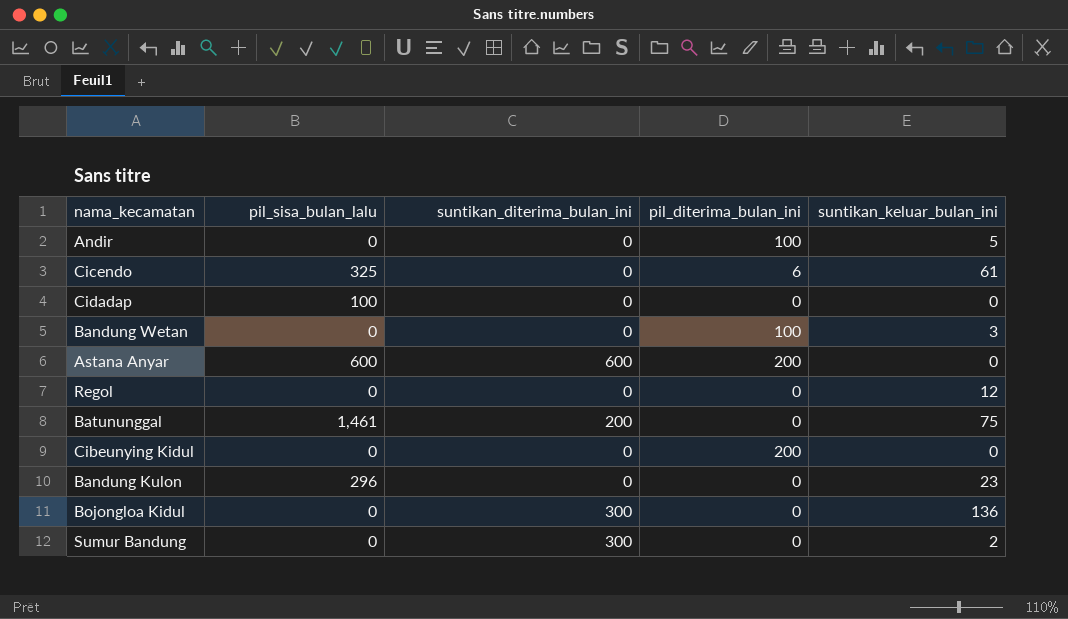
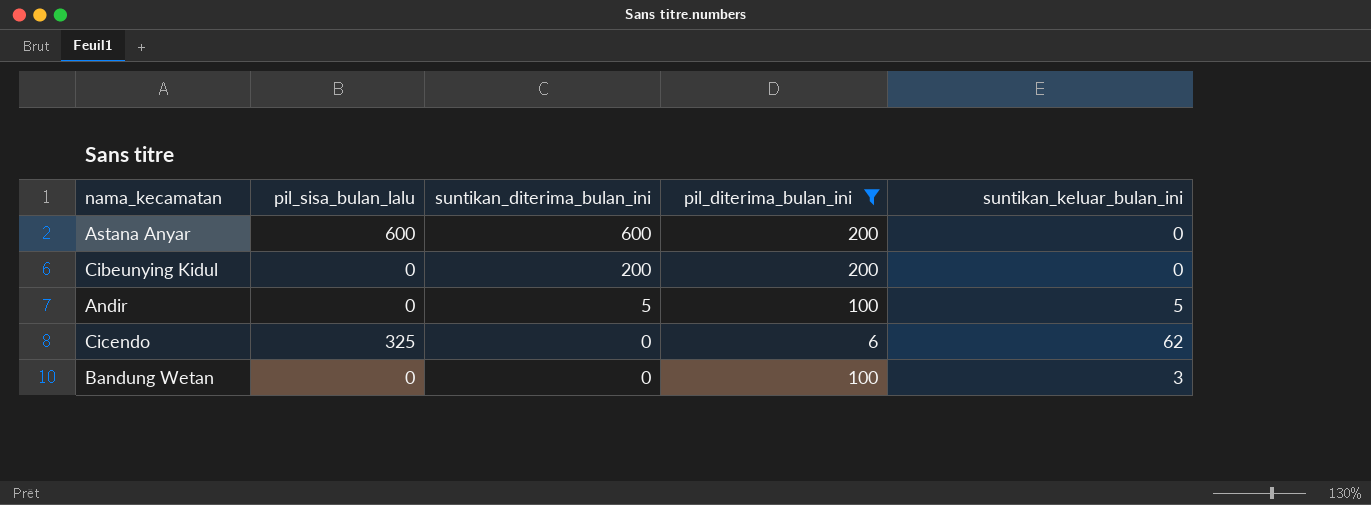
filter: none -> pil_diterima_bulan_ini != 0
row order: none -> suntikan_diterima_bulan_ini descending
Cibeunying Kidul | suntikan_diterima_bulan_ini: 0 -> 200
Andir | suntikan_diterima_bulan_ini: 0 -> 5
Cicendo | suntikan_keluar_bulan_ini: 61 -> 62

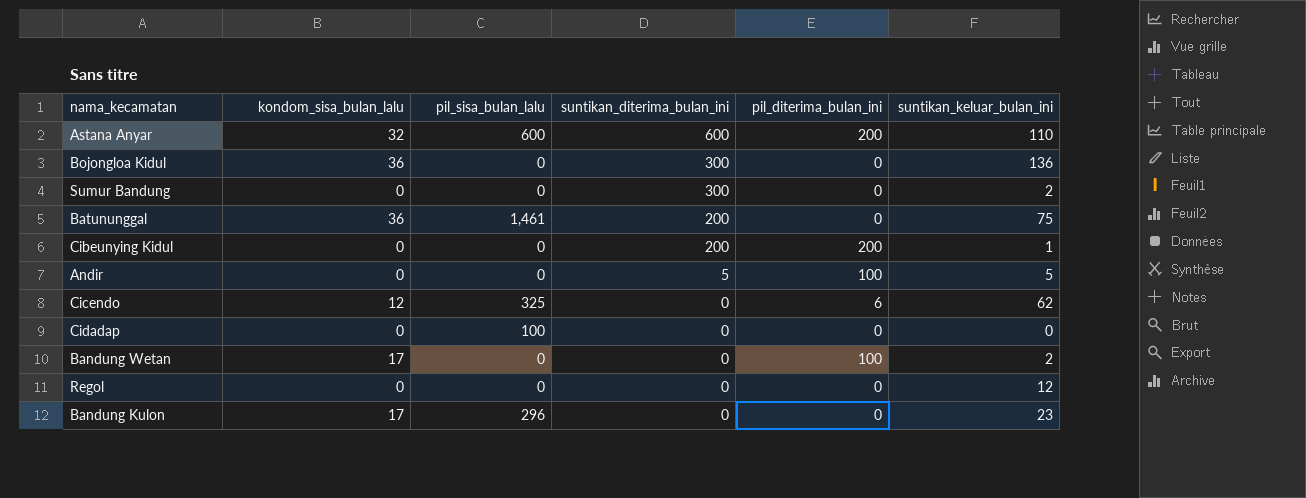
filter: pil_diterima_bulan_ini != 0 -> none
column kondom_sisa_bulan_lalu | position: none -> 2
Astana Anyar | suntikan_keluar_bulan_ini: 0 -> 110
Cibeunying Kidul | suntikan_keluar_bulan_ini: 0 -> 1
Bandung Wetan | suntikan_keluar_bulan_ini: 3 -> 2

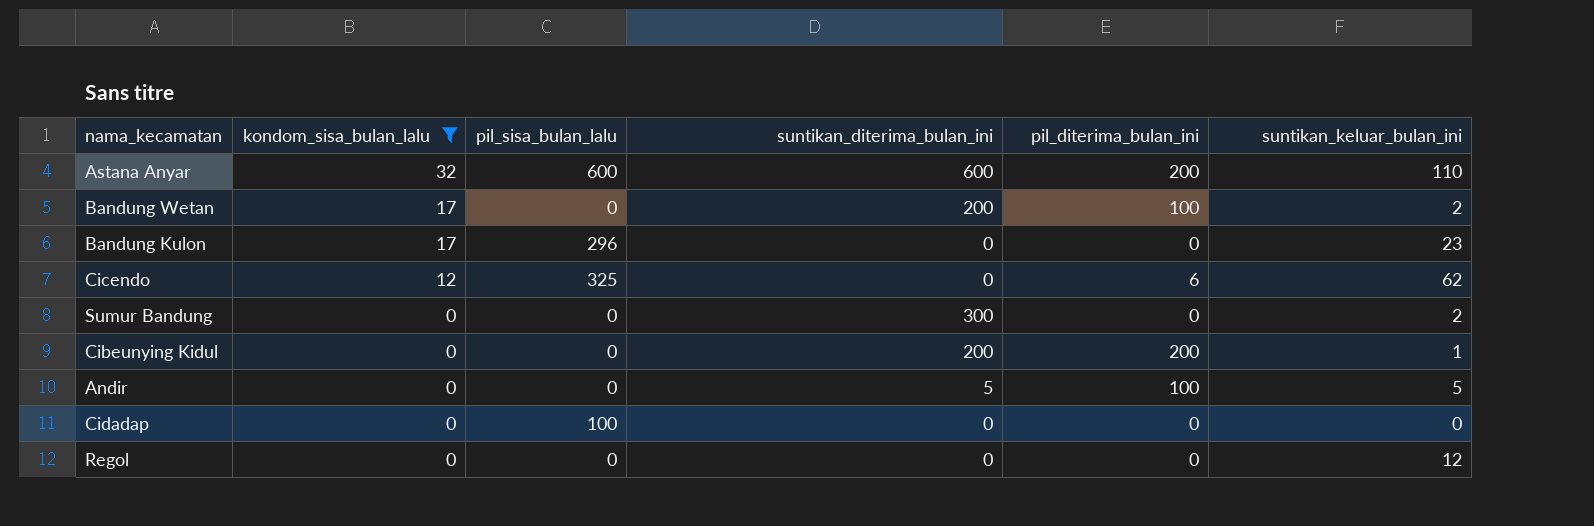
filter: none -> kondom_sisa_bulan_lalu != 36
row order: suntikan_diterima_bulan_ini descending -> kondom_sisa_bulan_lalu descending
Bandung Wetan | suntikan_diterima_bulan_ini: 0 -> 200

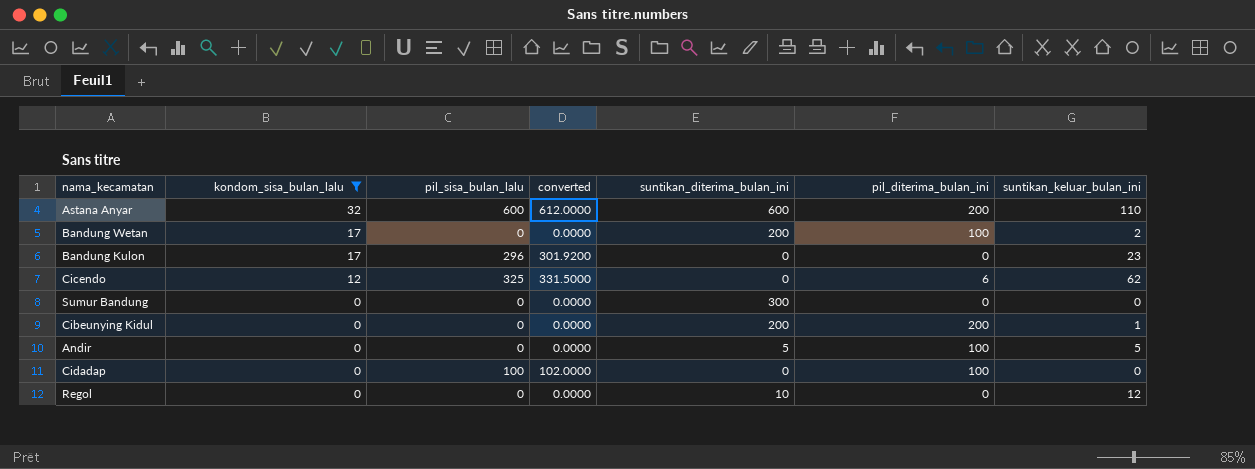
column converted | formula: none -> [pil_sisa_bulan_lalu] * 1.02
Sumur Bandung | suntikan_keluar_bulan_ini: 2 -> 0
Cidadap | pil_diterima_bulan_ini: 0 -> 100
Regol | suntikan_diterima_bulan_ini: 0 -> 10

